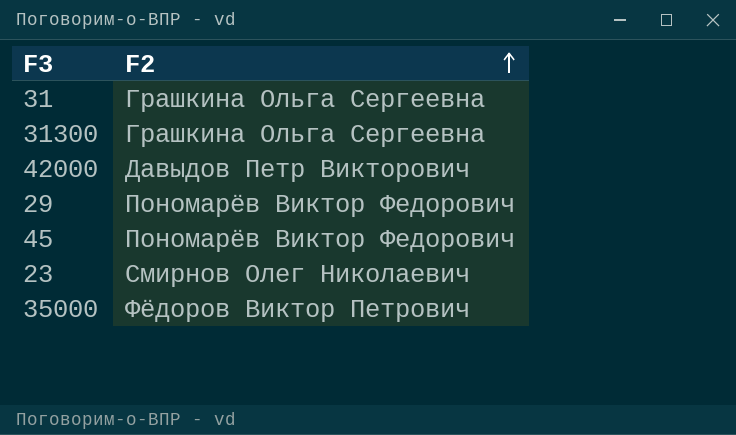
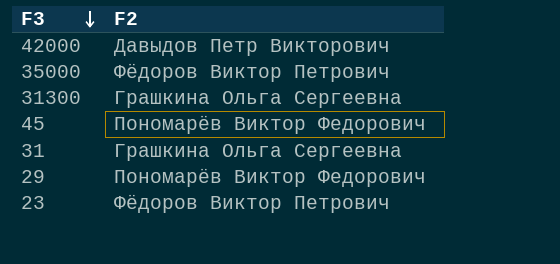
row order: F2 ascending -> F3 descending
23 | F2: Смирнов Олег Николаевич -> Фёдоров Виктор Петрович

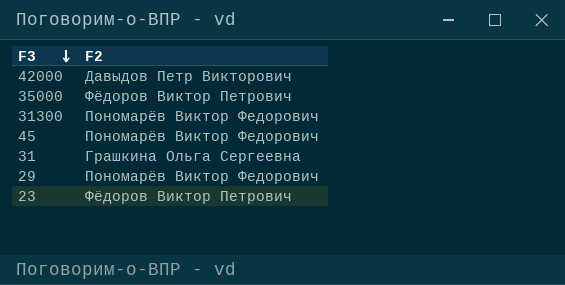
31300 | F2: Грашкина Ольга Сергеевна -> Пономарёв Виктор Федорович

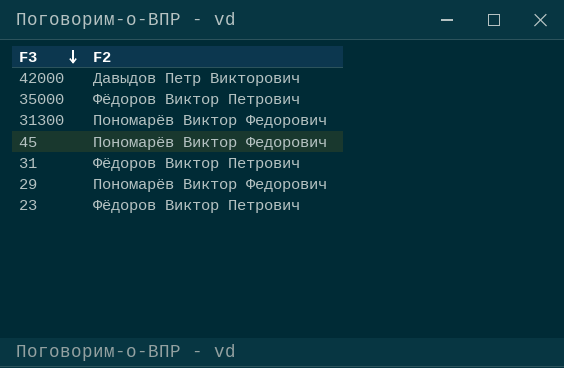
31 | F2: Грашкина Ольга Сергеевна -> Фёдоров Виктор Петрович

